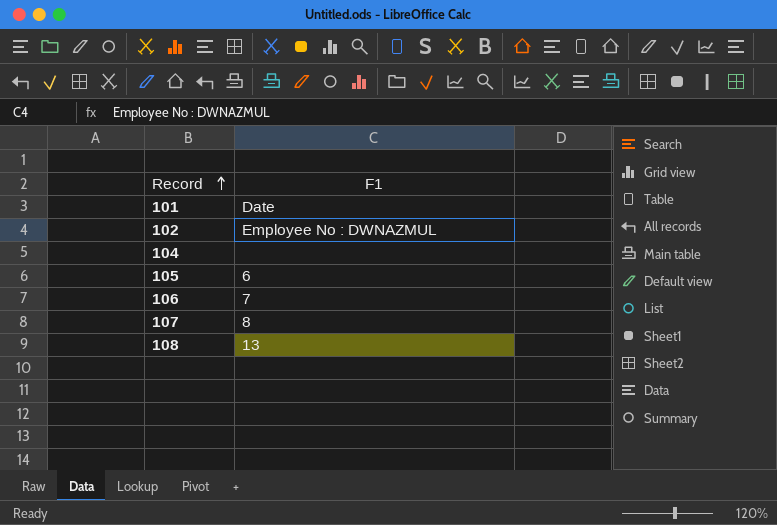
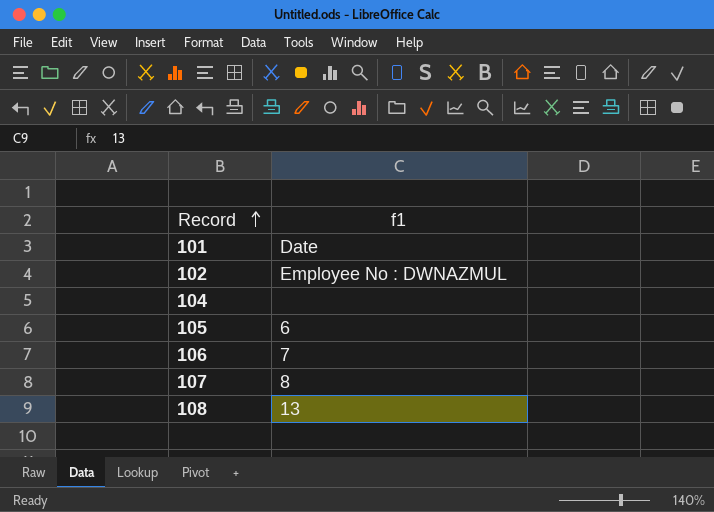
column name: F1 -> f1

